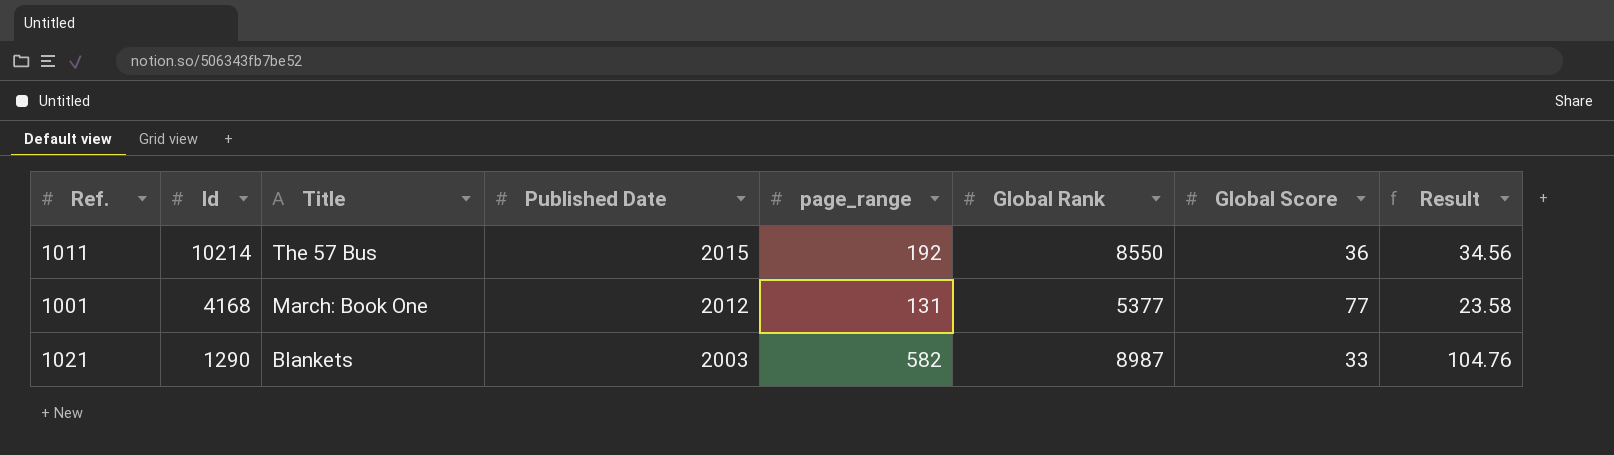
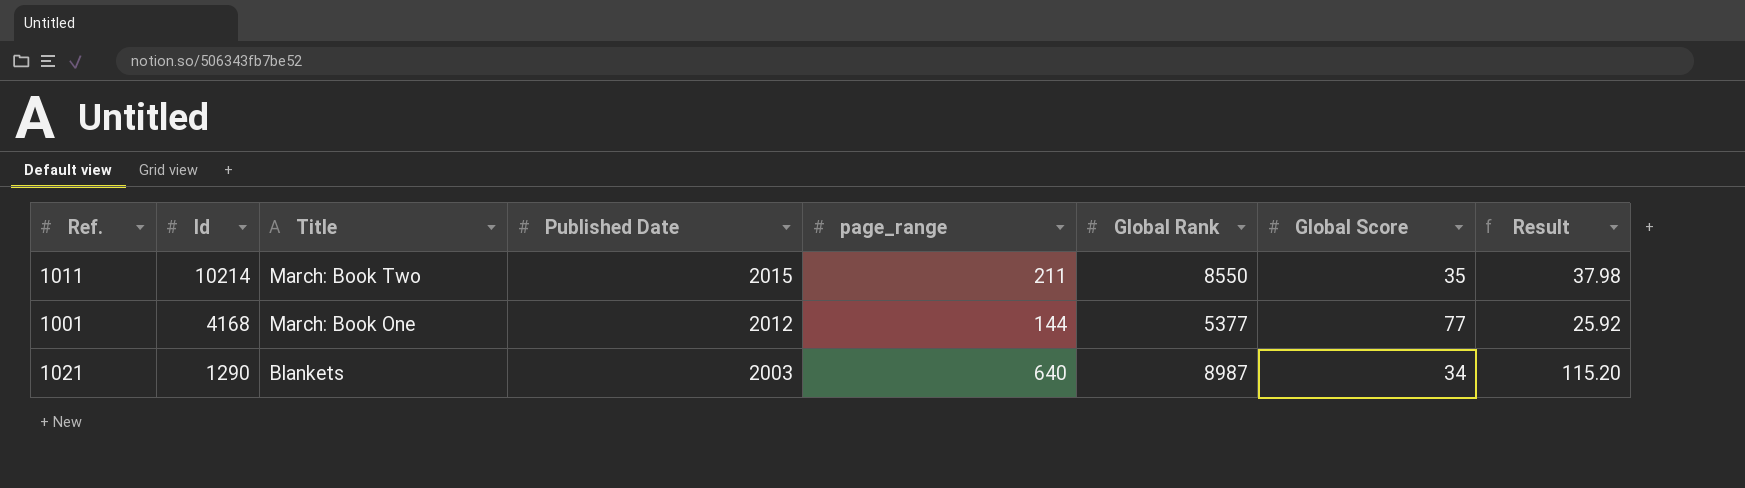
1011 | Title: The 57 Bus -> March: Book Two
1011 | page_range: 192 -> 211
1011 | Global Score: 36 -> 35
1011 | Result: 34.56 -> 37.98
1001 | page_range: 131 -> 144
1001 | Result: 23.58 -> 25.92
1021 | page_range: 582 -> 640
1021 | Global Score: 33 -> 34
1021 | Result: 104.76 -> 115.20

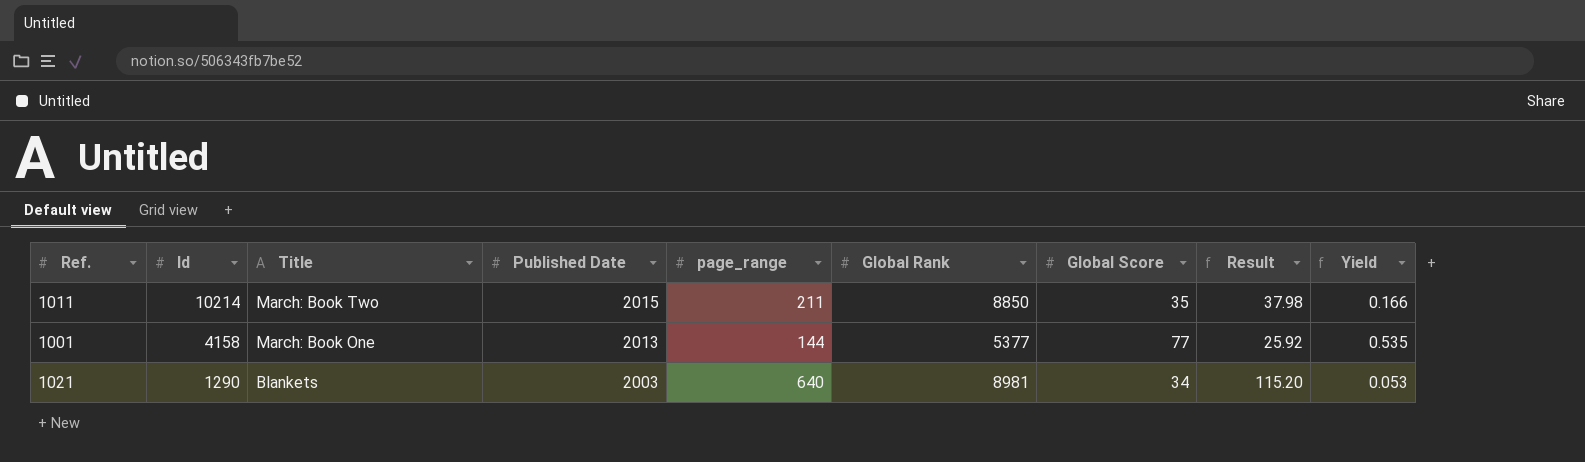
column Yield | formula: none -> [Global Score] / [page_range]
1011 | Global Rank: 8550 -> 8850
1001 | Id: 4168 -> 4158
1001 | Published Date: 2012 -> 2013
1021 | Global Rank: 8987 -> 8981

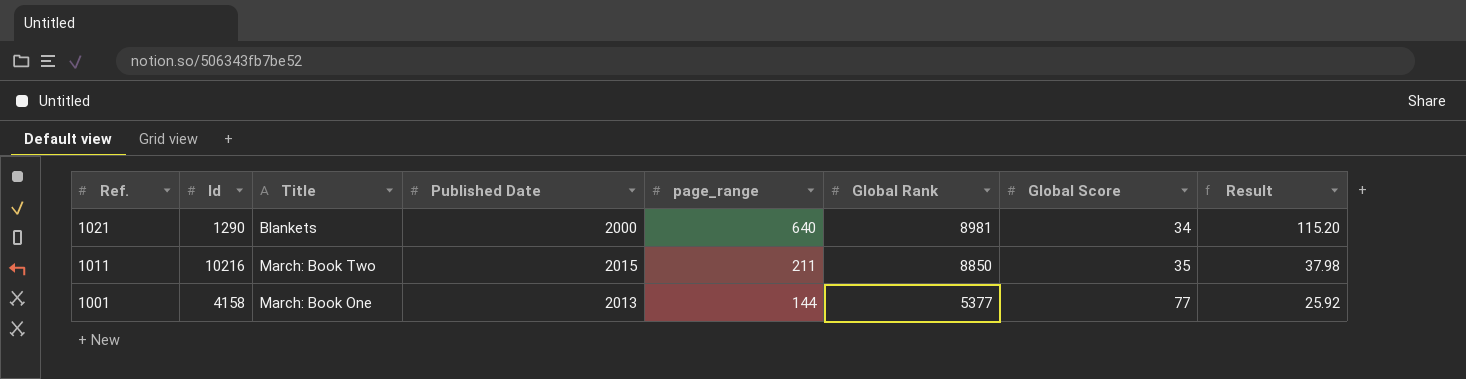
row order: Id descending -> Ref. descending
column Yield | formula: [Global Score] / [page_range] -> none
1021 | Published Date: 2003 -> 2000
1011 | Id: 10214 -> 10216

